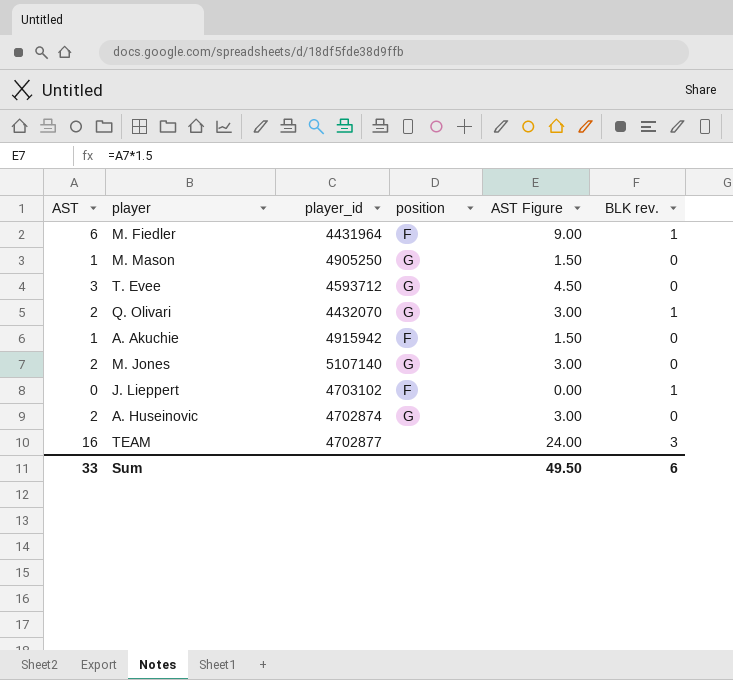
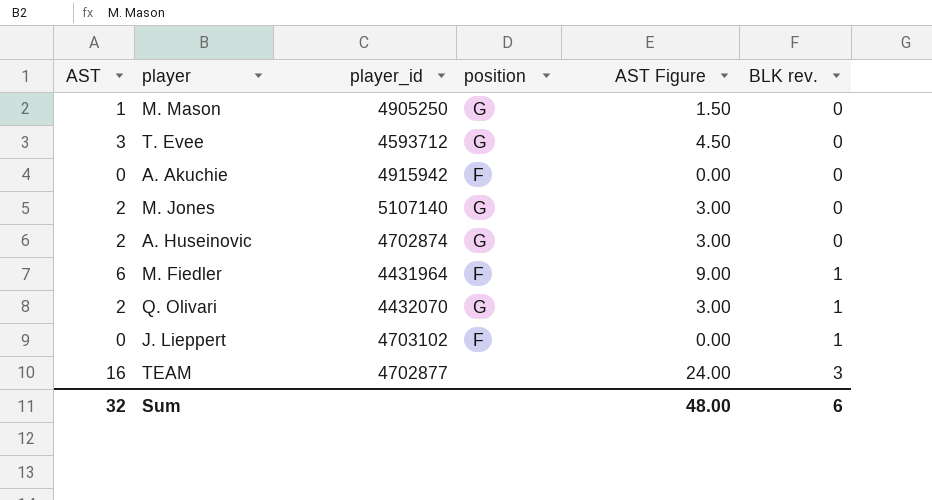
row order: none -> BLK rev. ascending
A. Akuchie | AST: 1 -> 0
A. Akuchie | AST Figure: 1.50 -> 0.00
Sum | AST: 33 -> 32
Sum | AST Figure: 49.50 -> 48.00

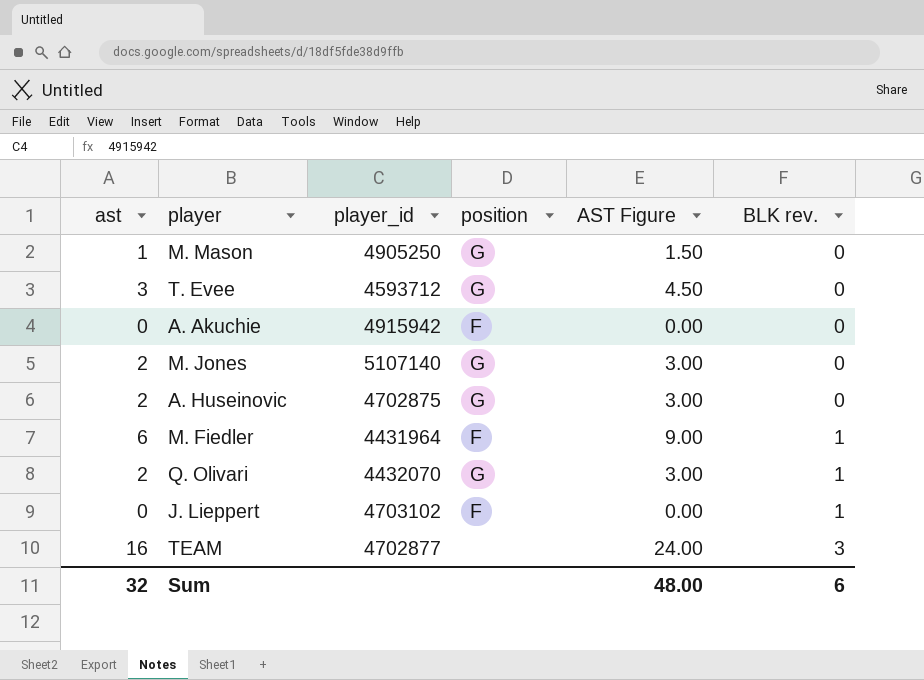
column name: AST -> ast
A. Huseinovic | player_id: 4702874 -> 4702875

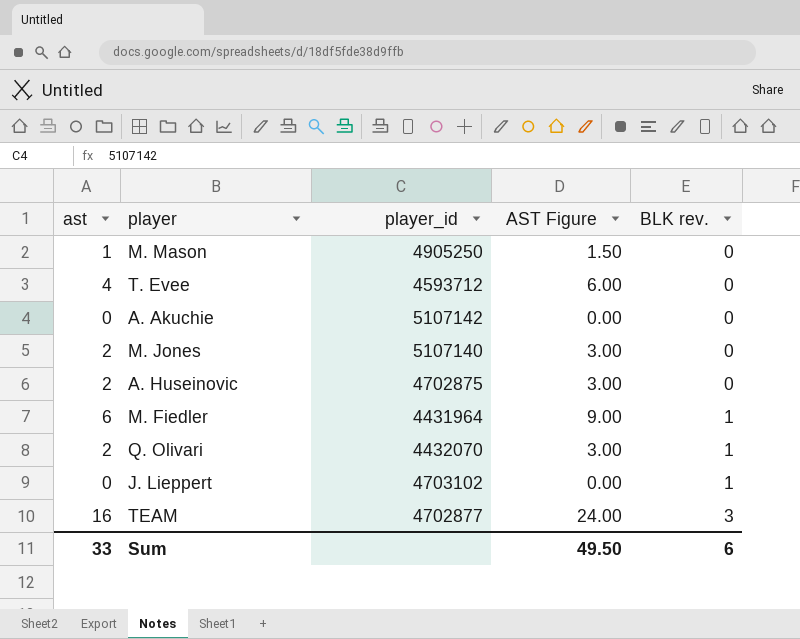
column position | position: 4 -> none
T. Evee | ast: 3 -> 4
T. Evee | AST Figure: 4.50 -> 6.00
A. Akuchie | player_id: 4915942 -> 5107142
Sum | ast: 32 -> 33
Sum | AST Figure: 48.00 -> 49.50

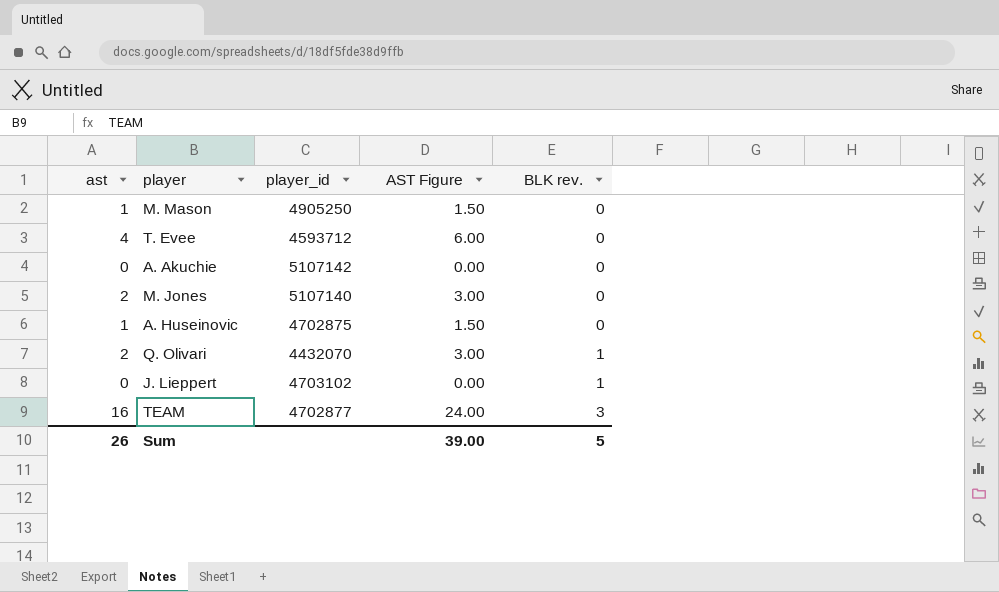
row M. Fiedler: 6 | 4431964 | 9.00 | 1 -> none
A. Huseinovic | ast: 2 -> 1
A. Huseinovic | AST Figure: 3.00 -> 1.50
Sum | ast: 33 -> 26
Sum | AST Figure: 49.50 -> 39.00
Sum | BLK rev.: 6 -> 5

